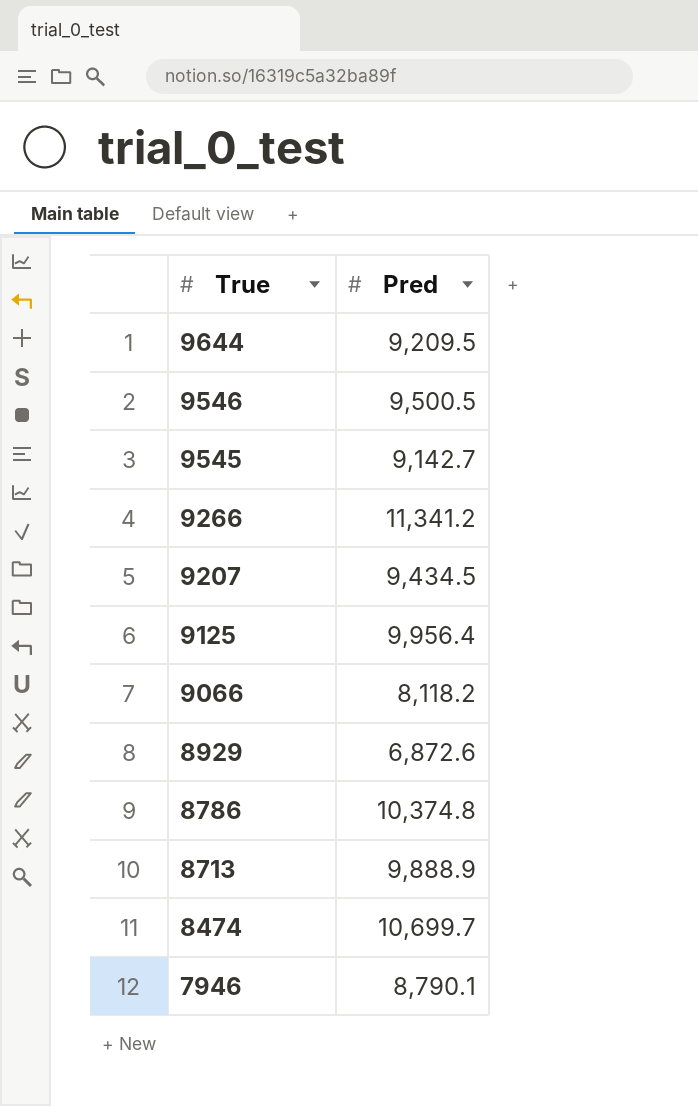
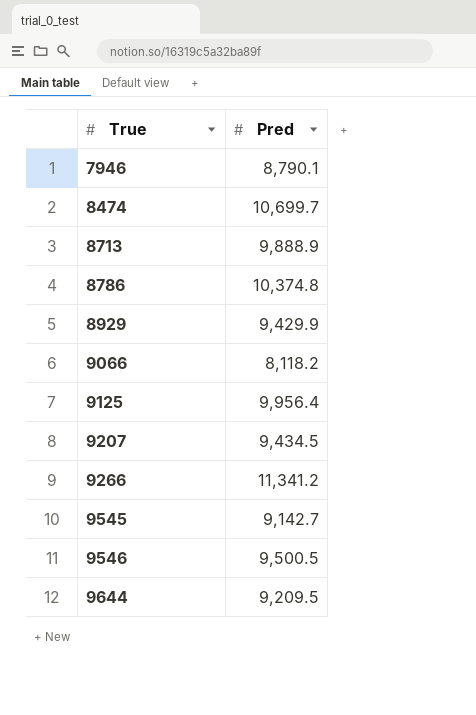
row order: True descending -> True ascending
8929 | Pred: 6,872.6 -> 9,429.9

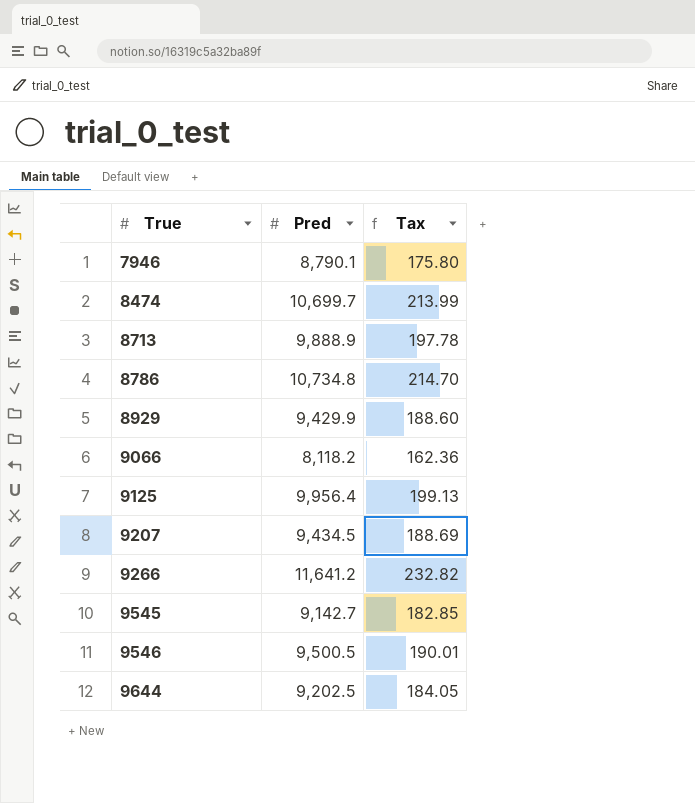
column Tax | formula: none -> [Pred] * 0.02
8786 | Pred: 10,374.8 -> 10,734.8
9266 | Pred: 11,341.2 -> 11,641.2
9644 | Pred: 9,209.5 -> 9,202.5

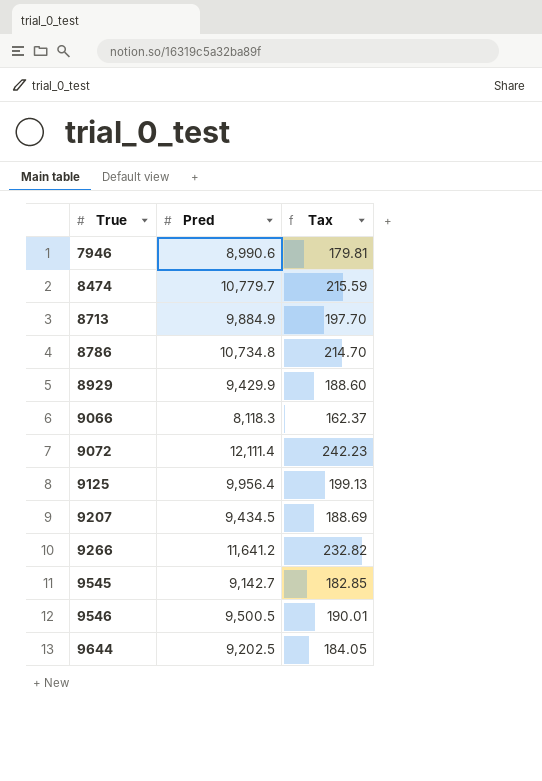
7946 | Pred: 8,790.1 -> 8,990.6
7946 | Tax: 175.80 -> 179.81
8474 | Pred: 10,699.7 -> 10,779.7
8474 | Tax: 213.99 -> 215.59
8713 | Pred: 9,888.9 -> 9,884.9
8713 | Tax: 197.78 -> 197.70
9066 | Pred: 8,118.2 -> 8,118.3
9066 | Tax: 162.36 -> 162.37
row 9072: none -> 12,111.4 | 242.23

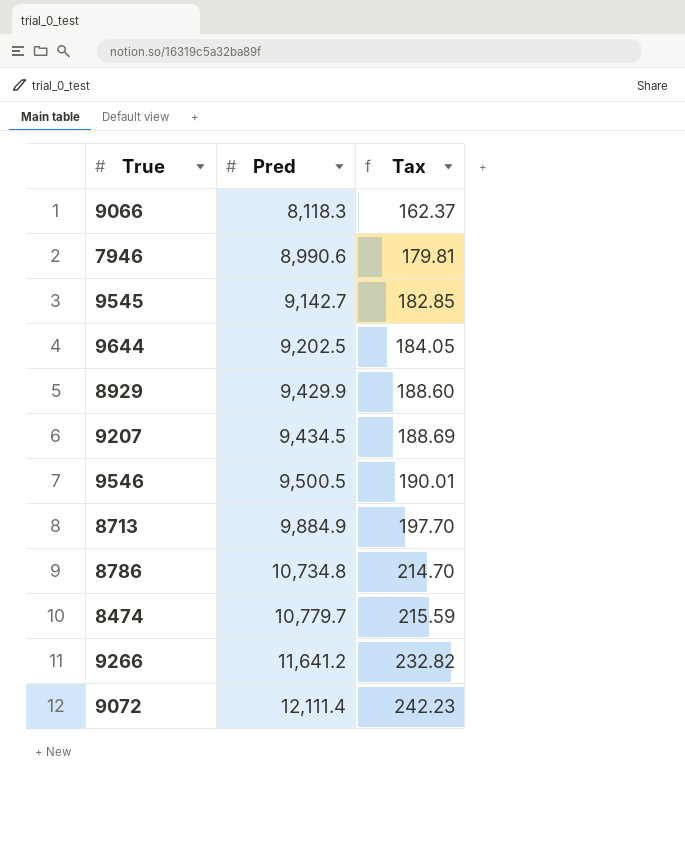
row order: True ascending -> Pred ascending
row 9125: 9,956.4 | 199.13 -> none

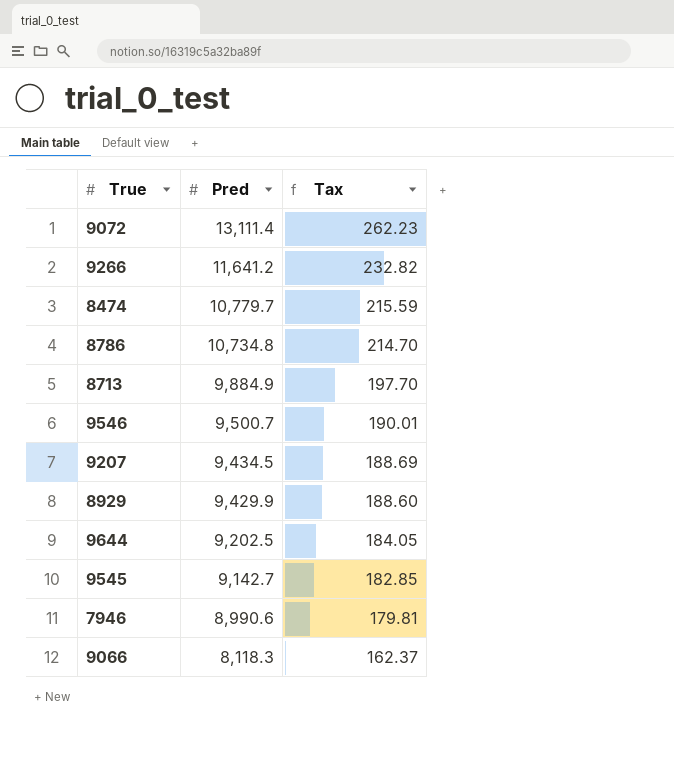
row order: Pred ascending -> Pred descending
9072 | Pred: 12,111.4 -> 13,111.4
9072 | Tax: 242.23 -> 262.23
9546 | Pred: 9,500.5 -> 9,500.7

